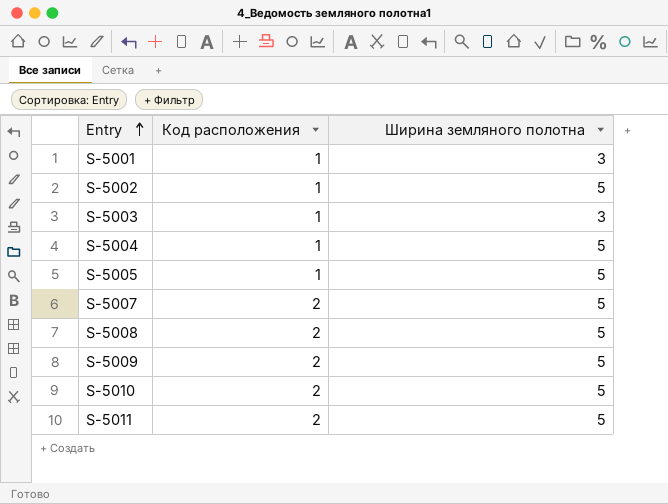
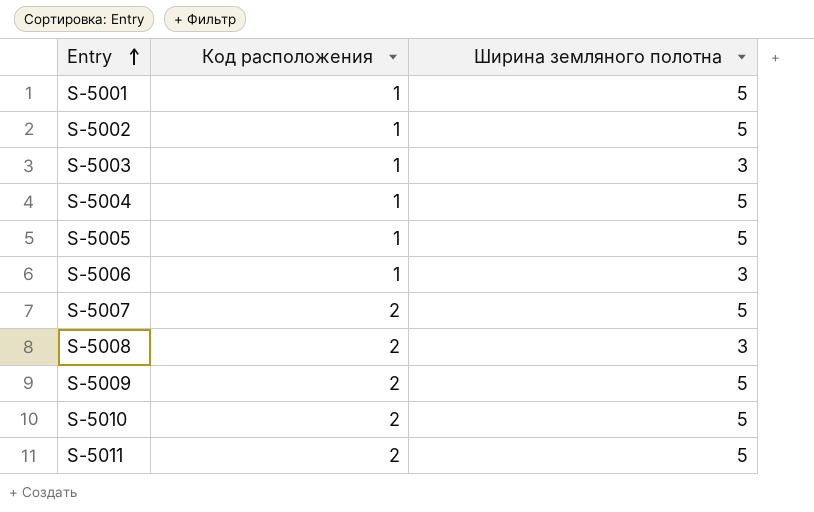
S-5001 | Ширина земляного полотна: 3 -> 5
row S-5006: none -> 1 | 3
S-5008 | Ширина земляного полотна: 5 -> 3

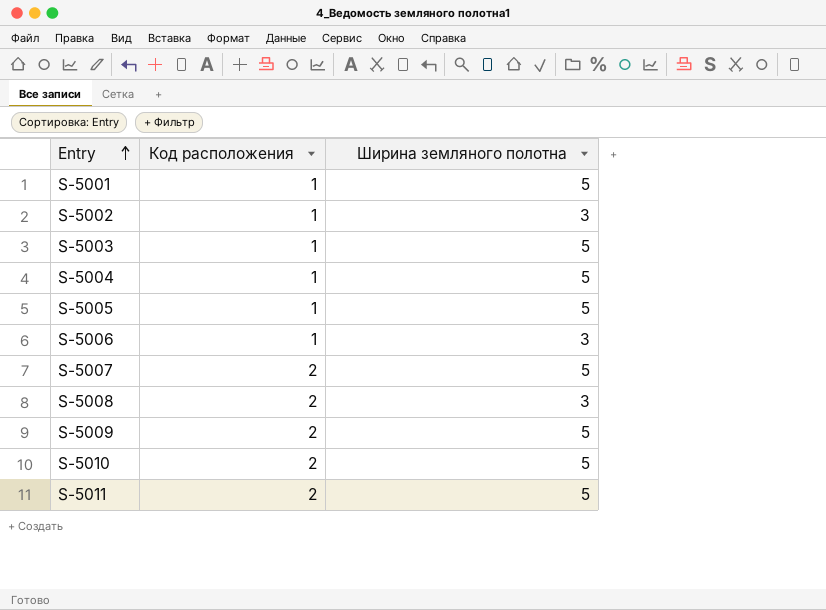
S-5002 | Ширина земляного полотна: 5 -> 3
S-5003 | Ширина земляного полотна: 3 -> 5

